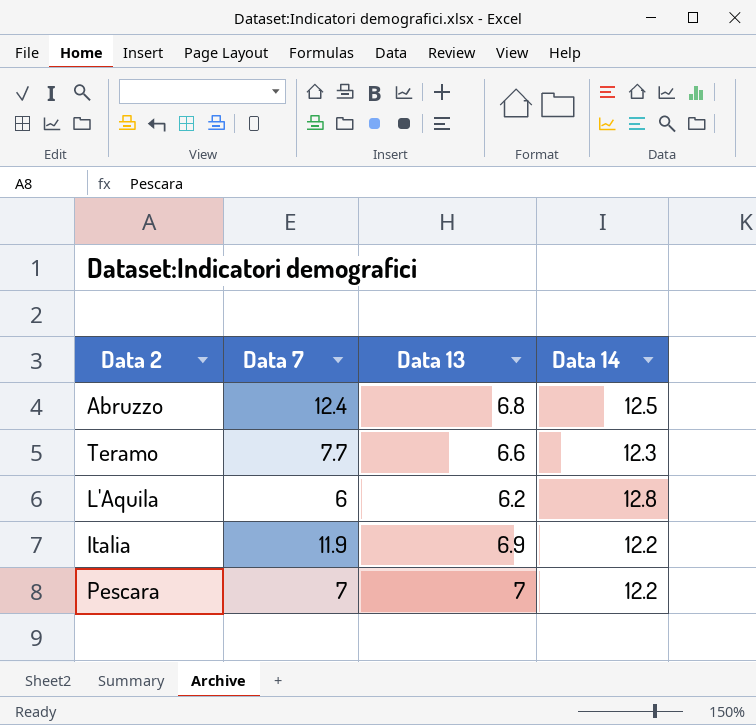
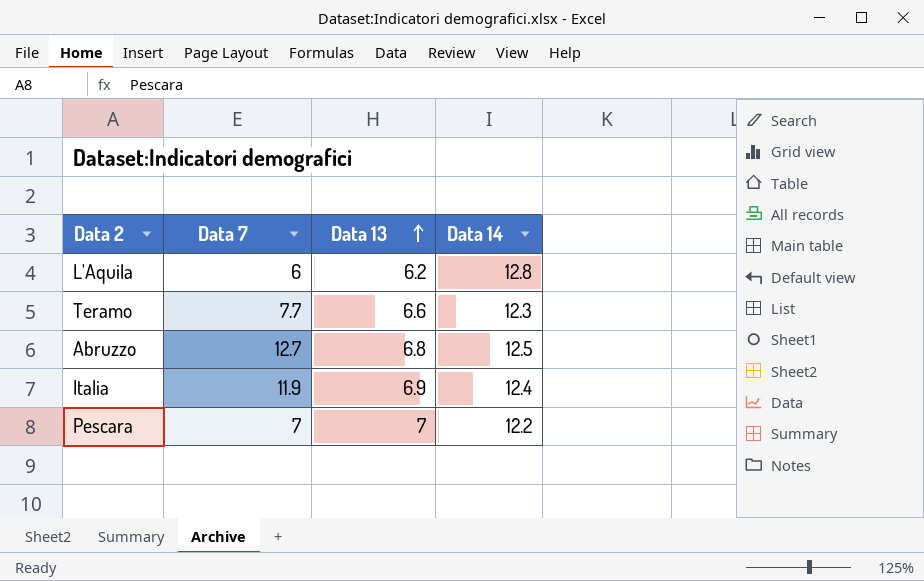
row order: none -> Data 13 ascending
Abruzzo | Data 7: 12.4 -> 12.7
Italia | Data 14: 12.2 -> 12.4

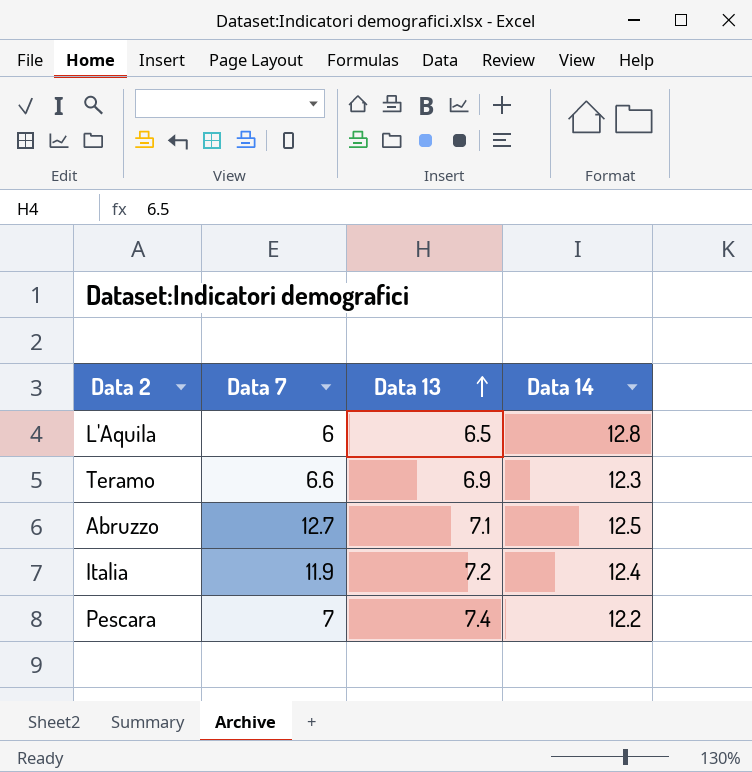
L'Aquila | Data 13: 6.2 -> 6.5
Teramo | Data 7: 7.7 -> 6.6
Teramo | Data 13: 6.6 -> 6.9
Abruzzo | Data 13: 6.8 -> 7.1
Italia | Data 13: 6.9 -> 7.2
Pescara | Data 13: 7 -> 7.4

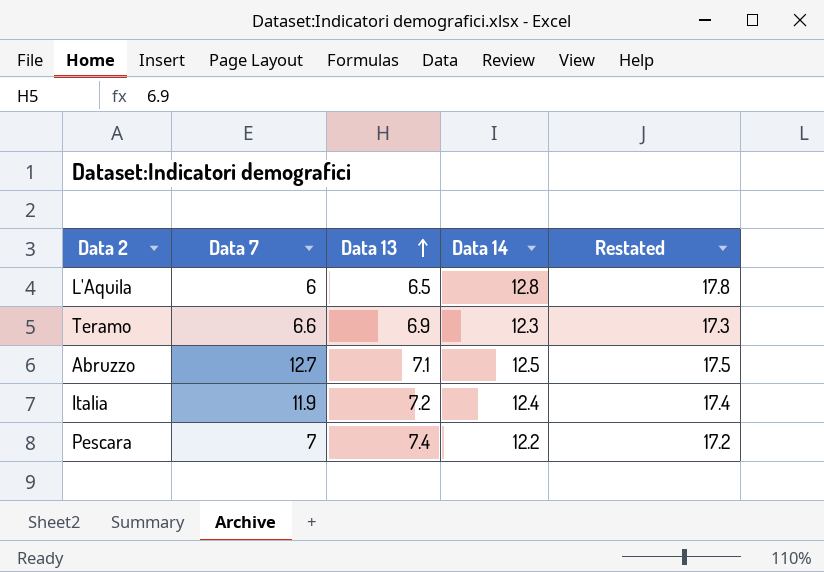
column Restated | formula: none -> [Data 14] + 5

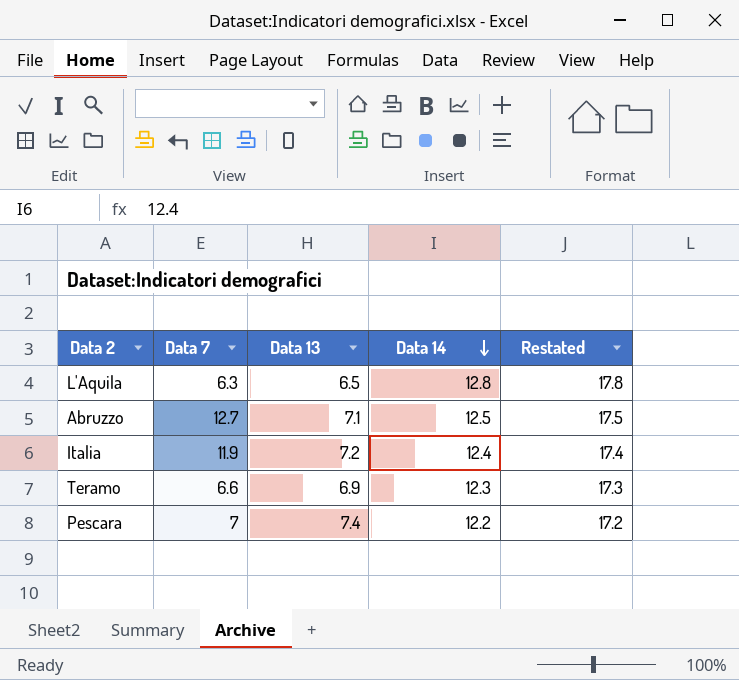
row order: Data 13 ascending -> Data 14 descending
L'Aquila | Data 7: 6 -> 6.3

